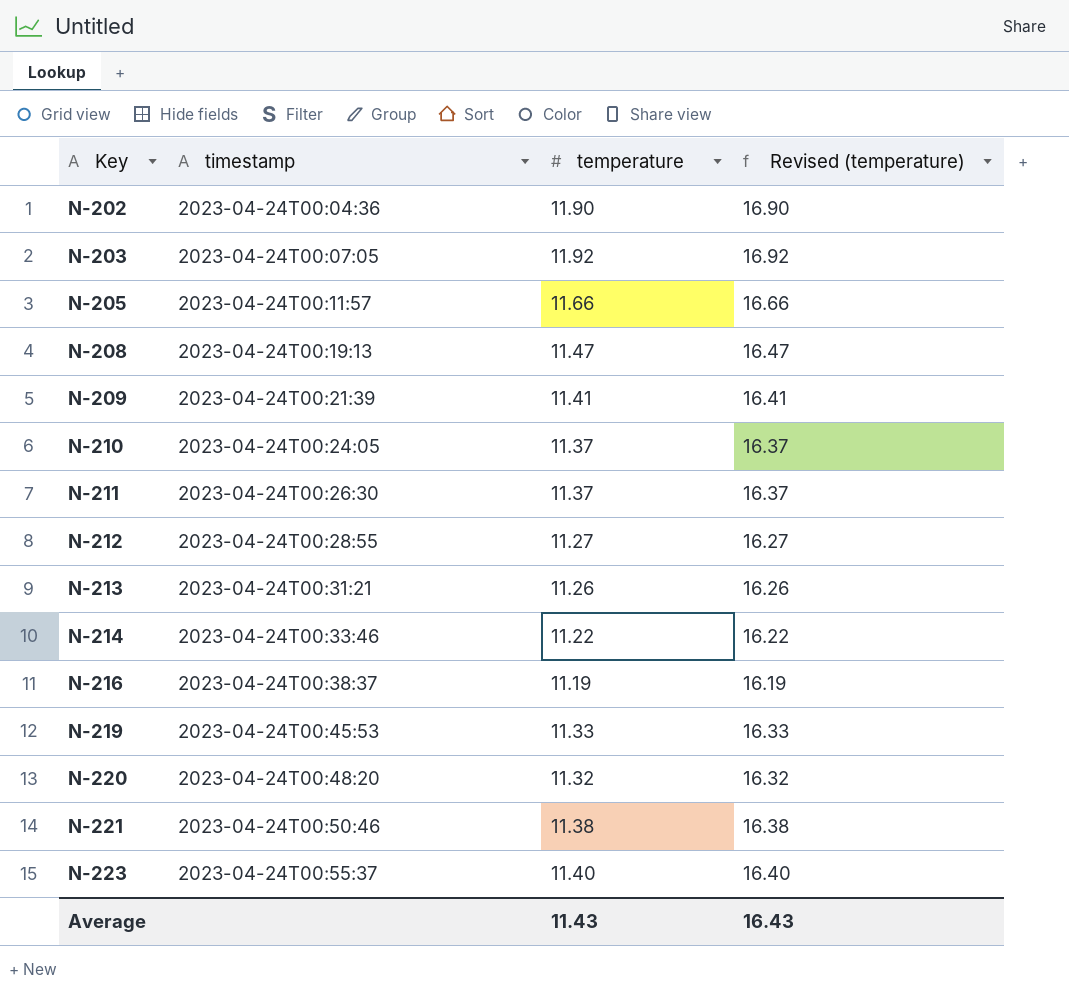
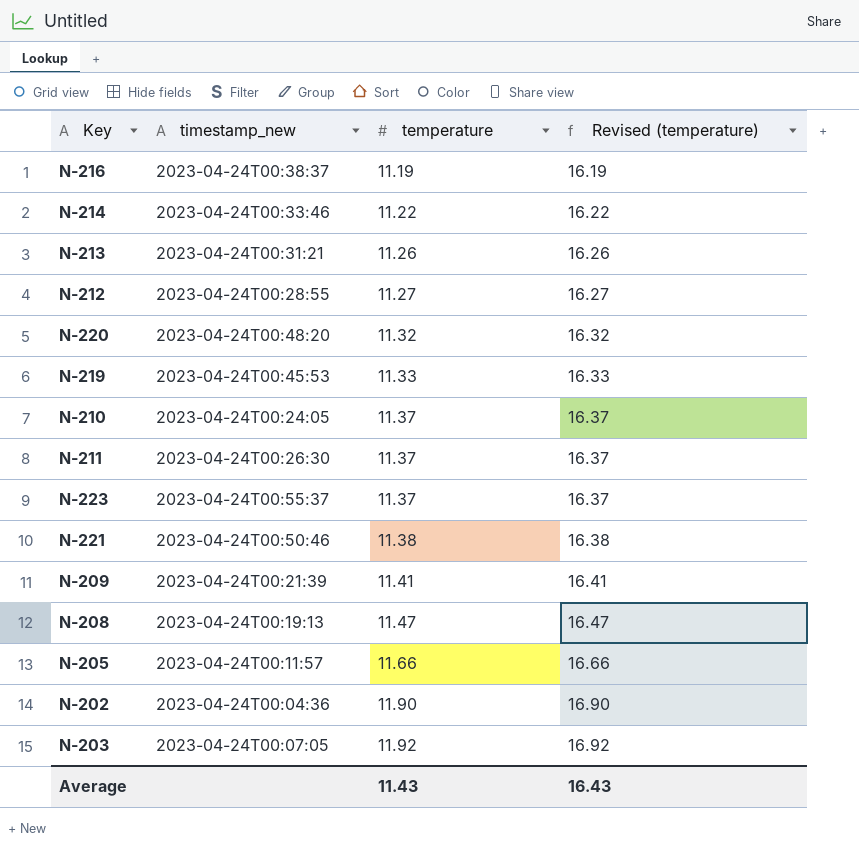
row order: Key ascending -> temperature ascending
column name: timestamp -> timestamp_new
N-223 | temperature: 11.40 -> 11.37
N-223 | Revised (temperature): 16.40 -> 16.37

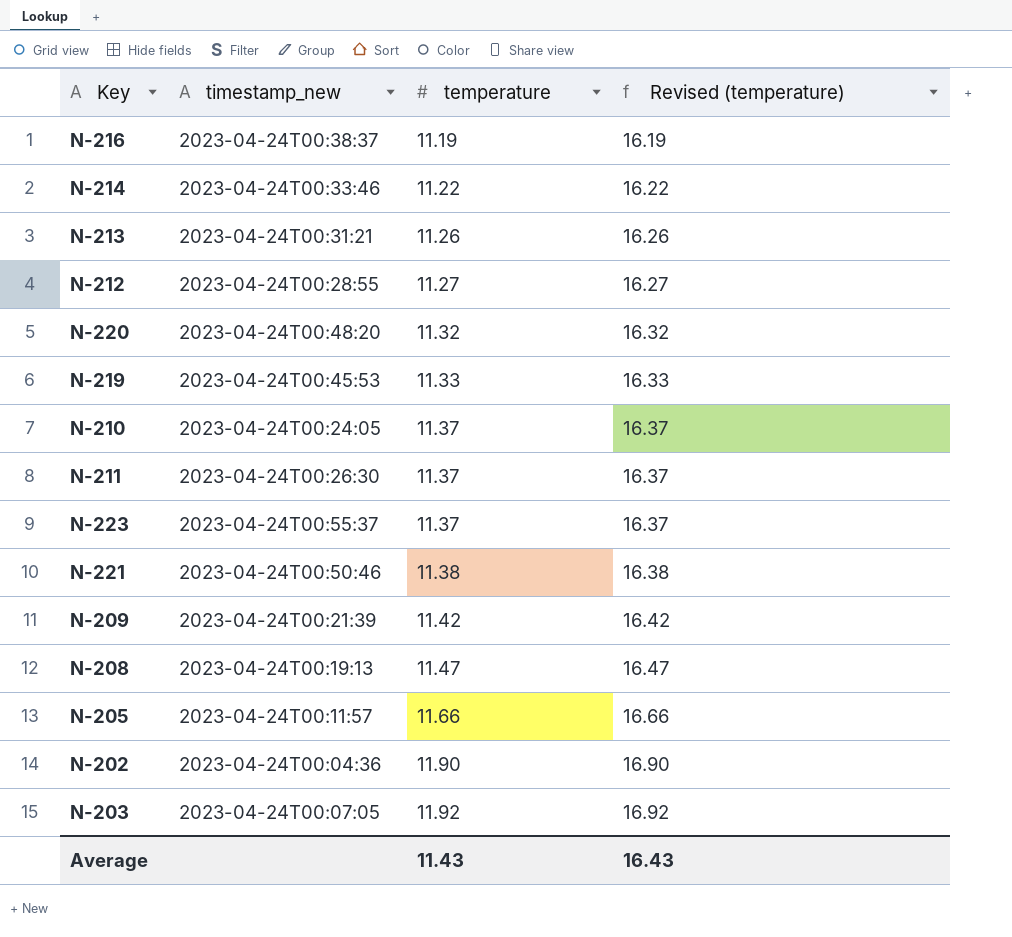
N-209 | temperature: 11.41 -> 11.42
N-209 | Revised (temperature): 16.41 -> 16.42

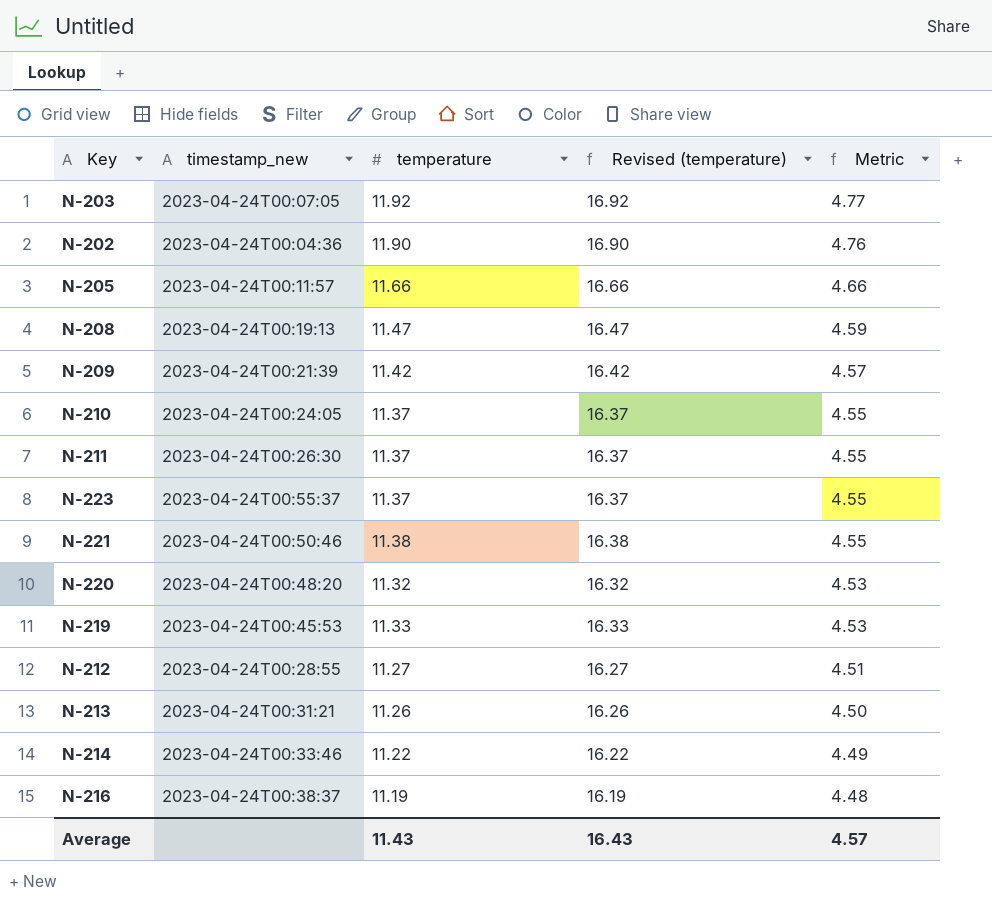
row order: temperature ascending -> Metric descending
column Metric | formula: none -> [temperature] * 0.4

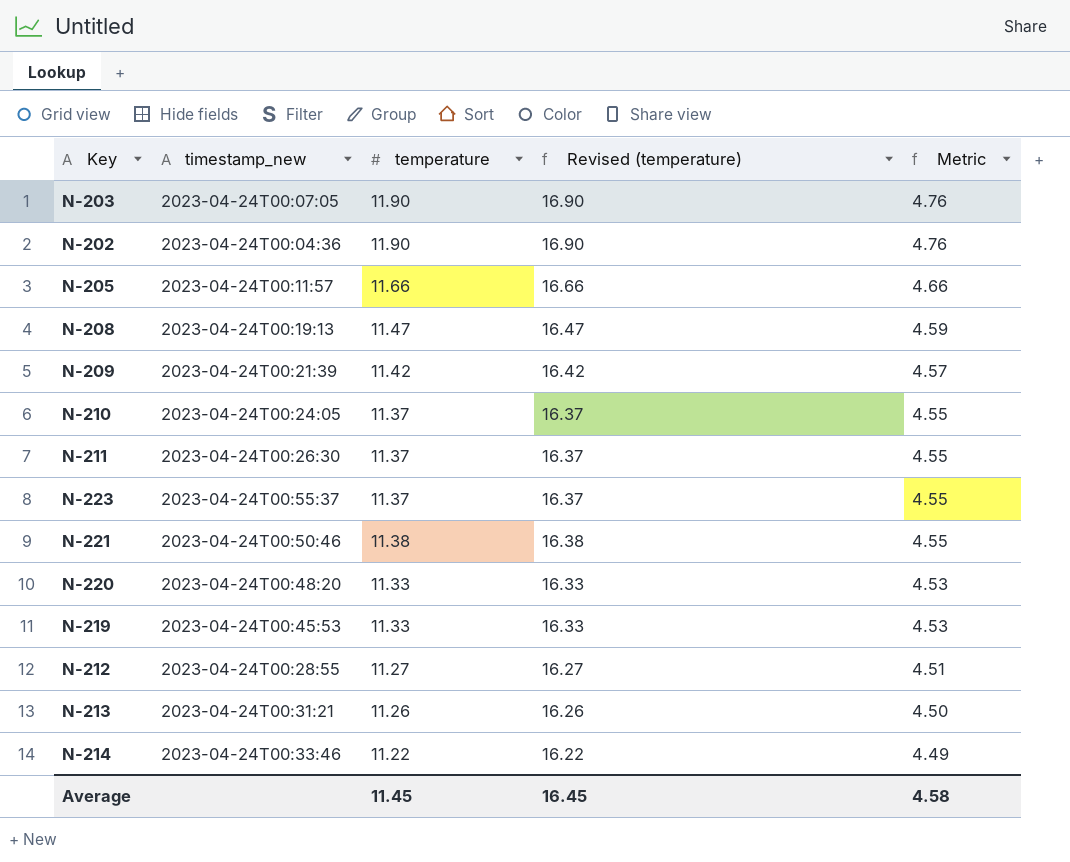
row N-216: 2023-04-24T00:38:37 | 11.19 | 16.19 | 4.48 -> none
N-203 | temperature: 11.92 -> 11.90
N-203 | Revised (temperature): 16.92 -> 16.90
N-203 | Metric: 4.77 -> 4.76
N-220 | temperature: 11.32 -> 11.33
N-220 | Revised (temperature): 16.32 -> 16.33
Average | temperature: 11.43 -> 11.45
Average | Revised (temperature): 16.43 -> 16.45
Average | Metric: 4.57 -> 4.58

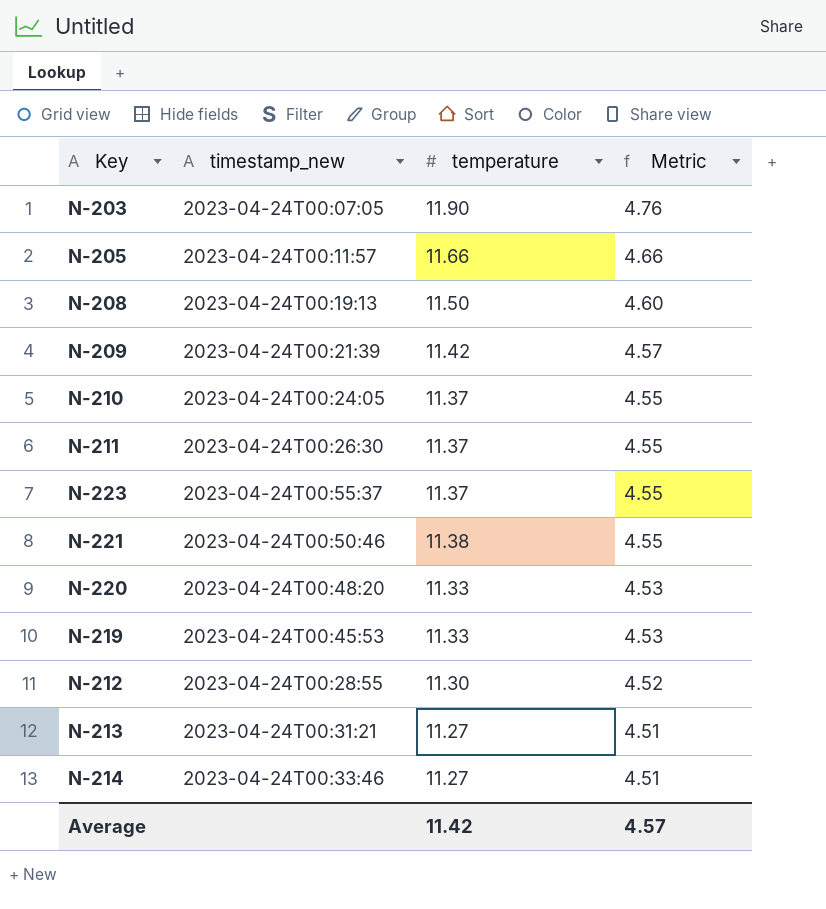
column Revised (temperature) | formula: [temperature] + 5 -> none
row N-202: 2023-04-24T00:04:36 | 11.90 | 16.90 | 4.76 -> none
N-208 | temperature: 11.47 -> 11.50
N-208 | Metric: 4.59 -> 4.60
N-212 | temperature: 11.27 -> 11.30
N-212 | Metric: 4.51 -> 4.52
N-213 | temperature: 11.26 -> 11.27
N-213 | Metric: 4.50 -> 4.51
N-214 | temperature: 11.22 -> 11.27
N-214 | Metric: 4.49 -> 4.51
Average | temperature: 11.45 -> 11.42
Average | Metric: 4.58 -> 4.57

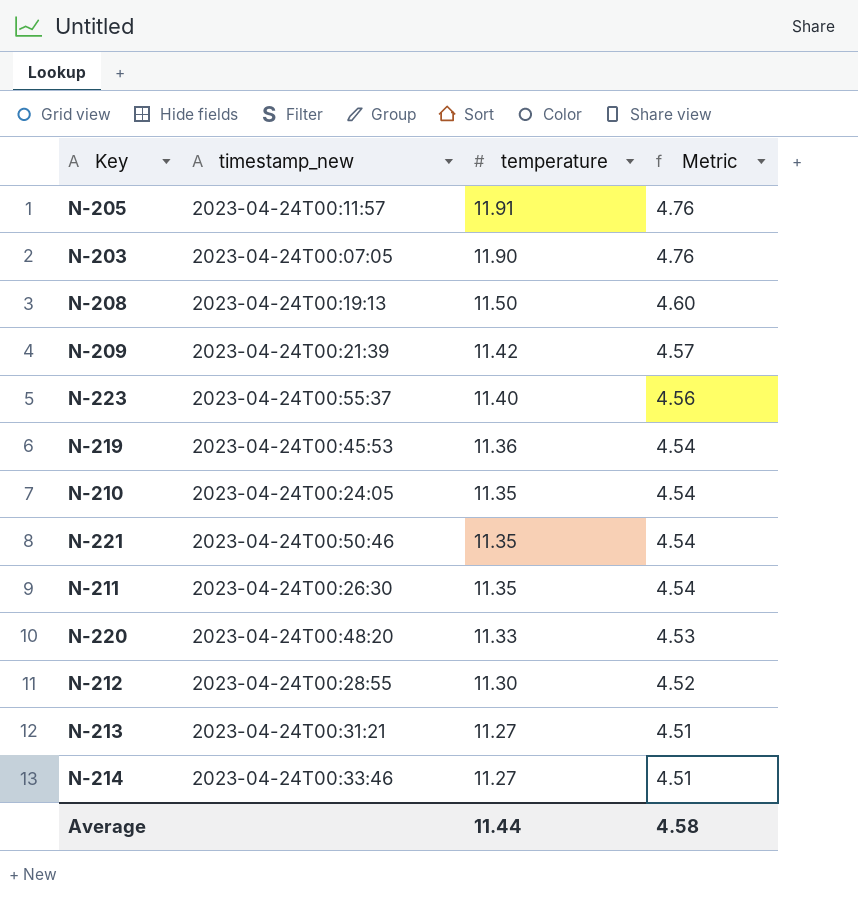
row order: Metric descending -> temperature descending
N-205 | temperature: 11.66 -> 11.91
N-205 | Metric: 4.66 -> 4.76
N-223 | temperature: 11.37 -> 11.40
N-223 | Metric: 4.55 -> 4.56
N-219 | temperature: 11.33 -> 11.36
N-219 | Metric: 4.53 -> 4.54
N-210 | temperature: 11.37 -> 11.35
N-210 | Metric: 4.55 -> 4.54
N-221 | temperature: 11.38 -> 11.35
N-221 | Metric: 4.55 -> 4.54
N-211 | temperature: 11.37 -> 11.35
N-211 | Metric: 4.55 -> 4.54
Average | temperature: 11.42 -> 11.44
Average | Metric: 4.57 -> 4.58

